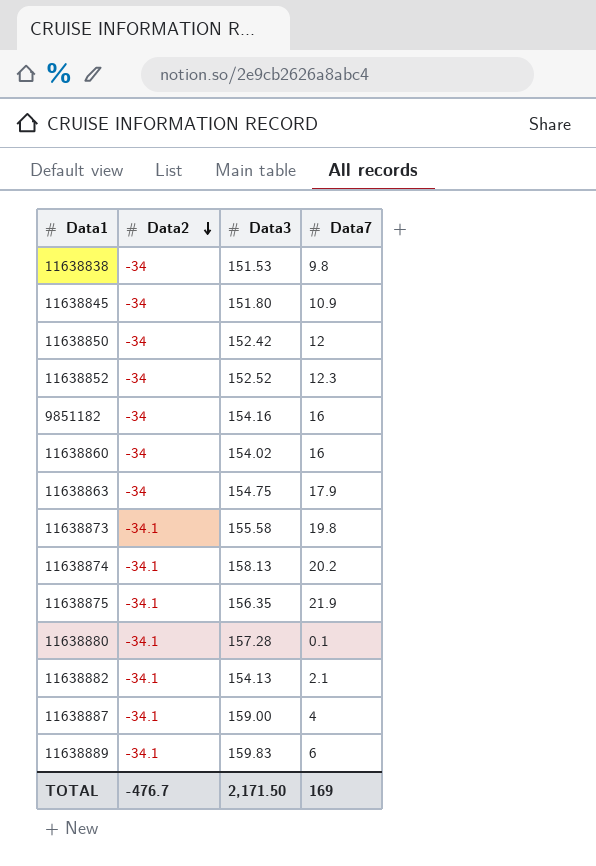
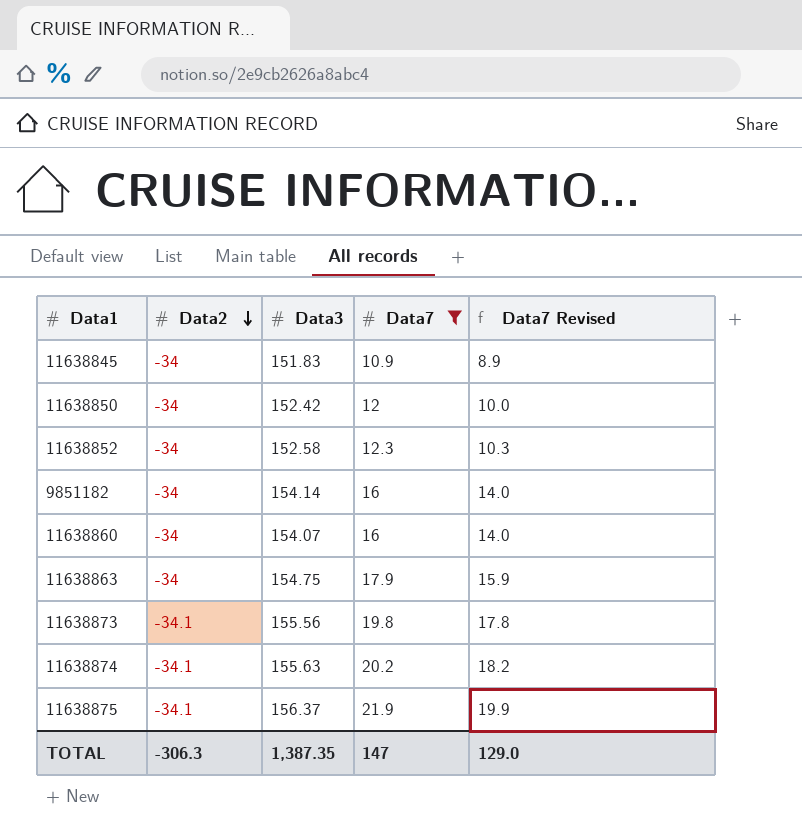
filter: none -> Data7 >= 10.9
column Data7 Revised | formula: none -> [Data7] - 2
11638845 | Data3: 151.80 -> 151.83
11638852 | Data3: 152.52 -> 152.58
9851182 | Data3: 154.16 -> 154.14
11638860 | Data3: 154.02 -> 154.07
11638873 | Data3: 155.58 -> 155.56
11638874 | Data3: 158.13 -> 155.63
11638875 | Data3: 156.35 -> 156.37
TOTAL | Data2: -476.7 -> -306.3
TOTAL | Data3: 2,171.50 -> 1,387.35
TOTAL | Data7: 169 -> 147

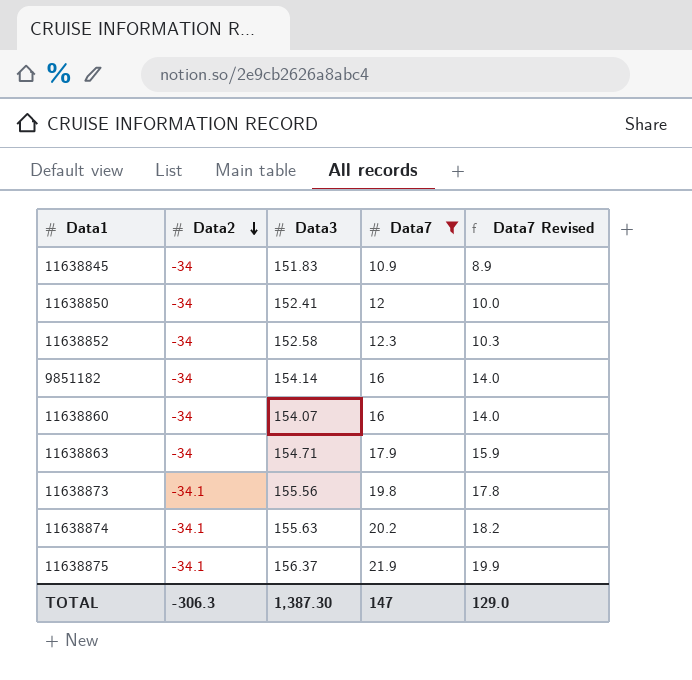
11638850 | Data3: 152.42 -> 152.41
11638863 | Data3: 154.75 -> 154.71
TOTAL | Data3: 1,387.35 -> 1,387.30

